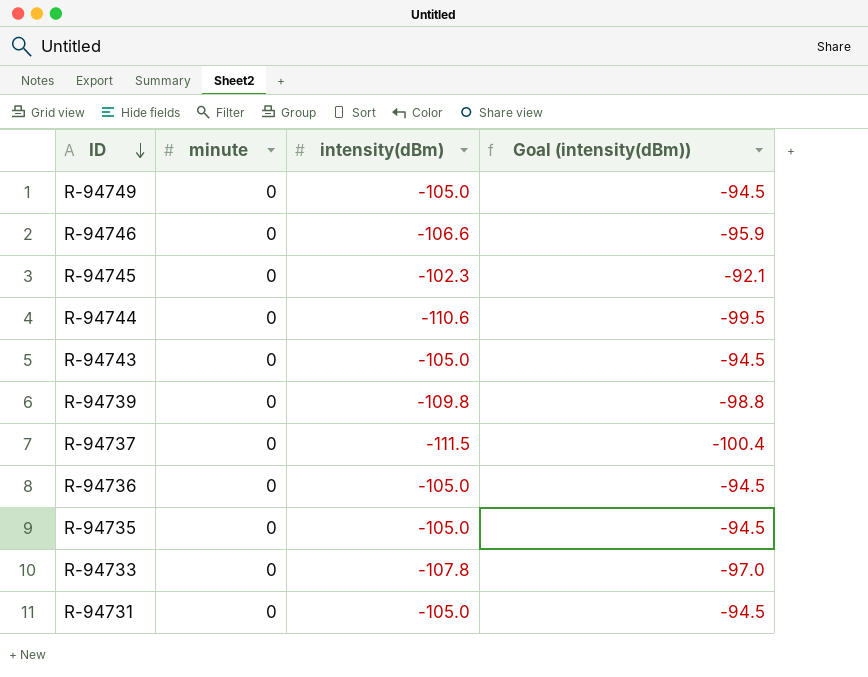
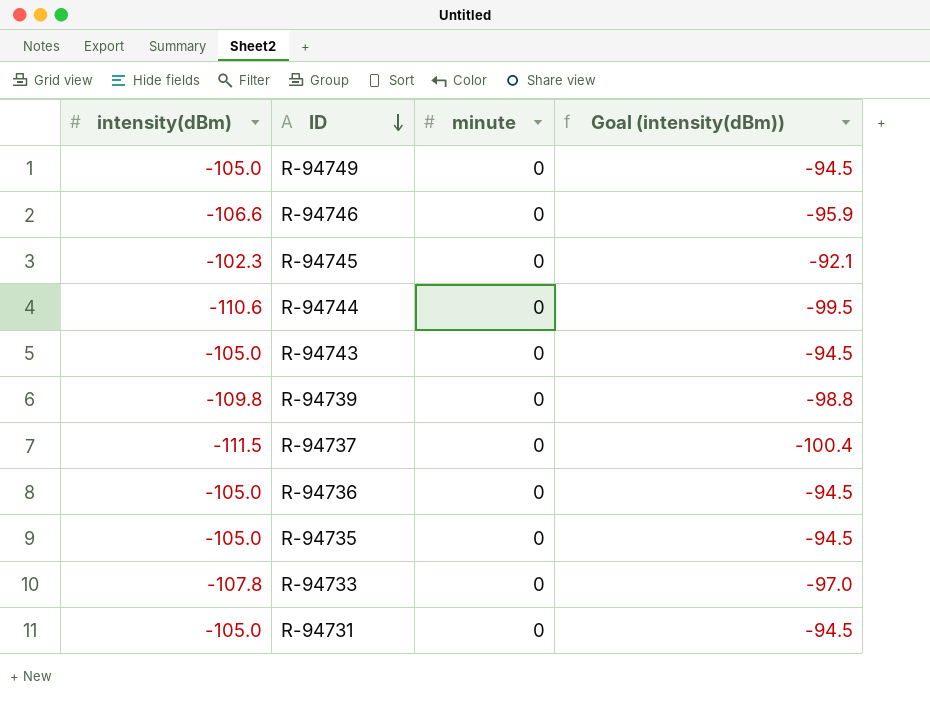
column intensity(dBm) | position: 3 -> 1

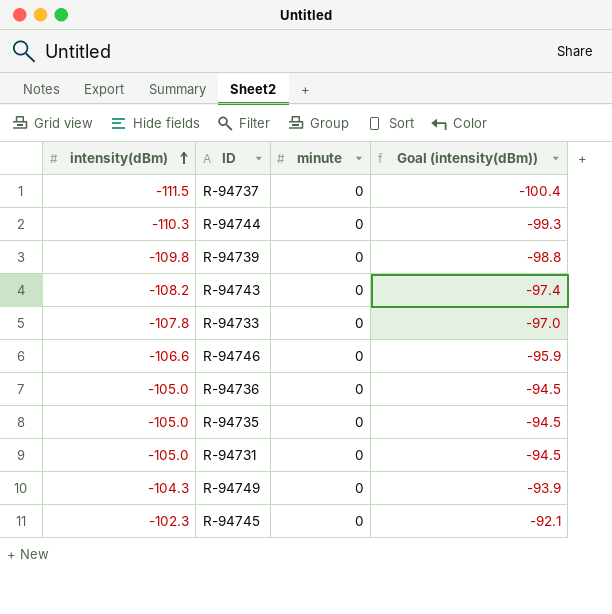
row order: ID descending -> intensity(dBm) ascending
R-94744 | intensity(dBm): -110.6 -> -110.3
R-94744 | Goal (intensity(dBm)): -99.5 -> -99.3
R-94743 | intensity(dBm): -105.0 -> -108.2
R-94743 | Goal (intensity(dBm)): -94.5 -> -97.4
R-94749 | intensity(dBm): -105.0 -> -104.3
R-94749 | Goal (intensity(dBm)): -94.5 -> -93.9

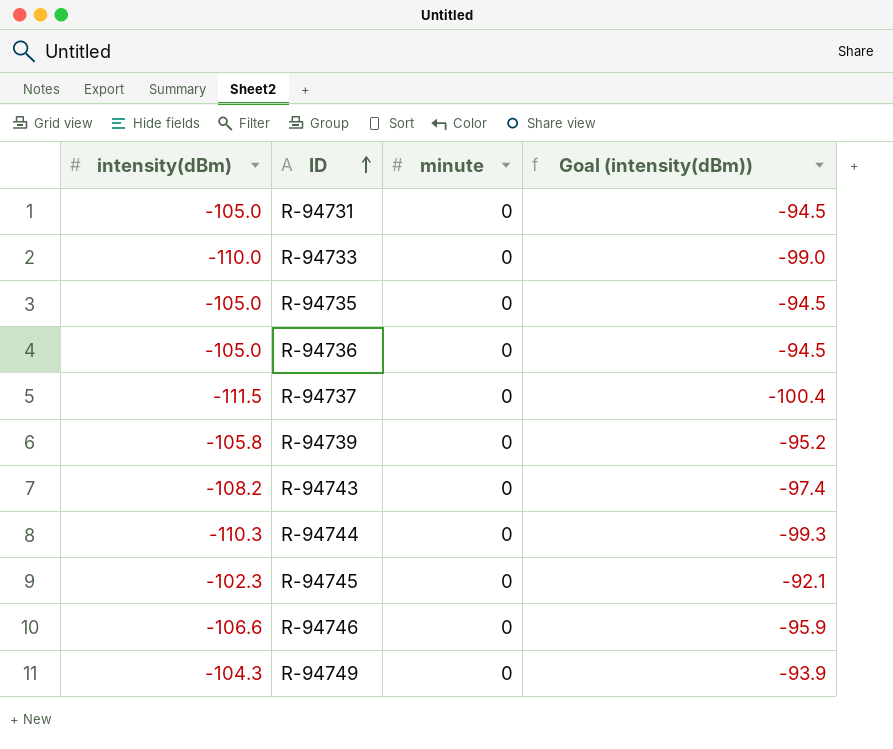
row order: intensity(dBm) ascending -> ID ascending
R-94733 | intensity(dBm): -107.8 -> -110.0
R-94733 | Goal (intensity(dBm)): -97.0 -> -99.0
R-94739 | intensity(dBm): -109.8 -> -105.8
R-94739 | Goal (intensity(dBm)): -98.8 -> -95.2

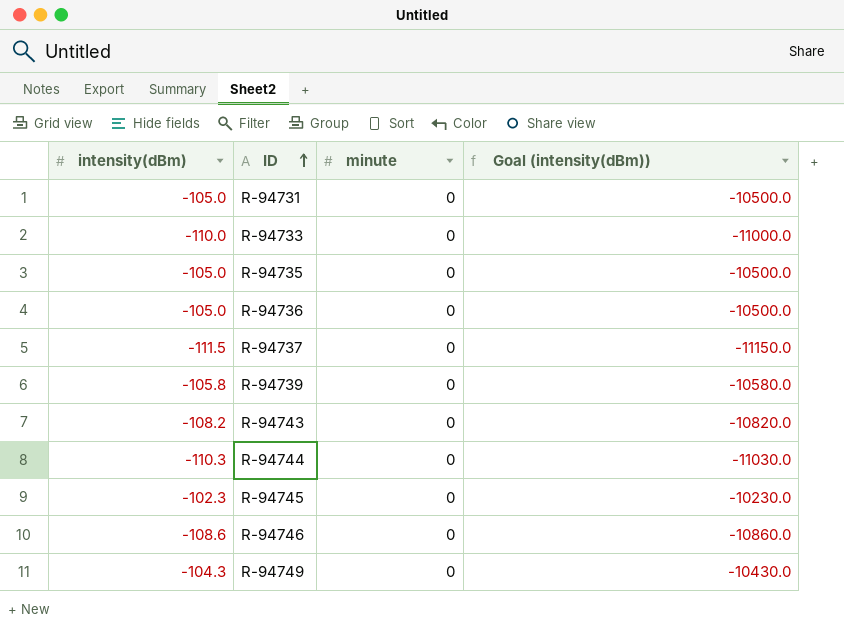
column Goal (intensity(dBm)) | formula: [intensity(dBm)] * 0.9 -> [intensity(dBm)] * 100
R-94746 | intensity(dBm): -106.6 -> -108.6

